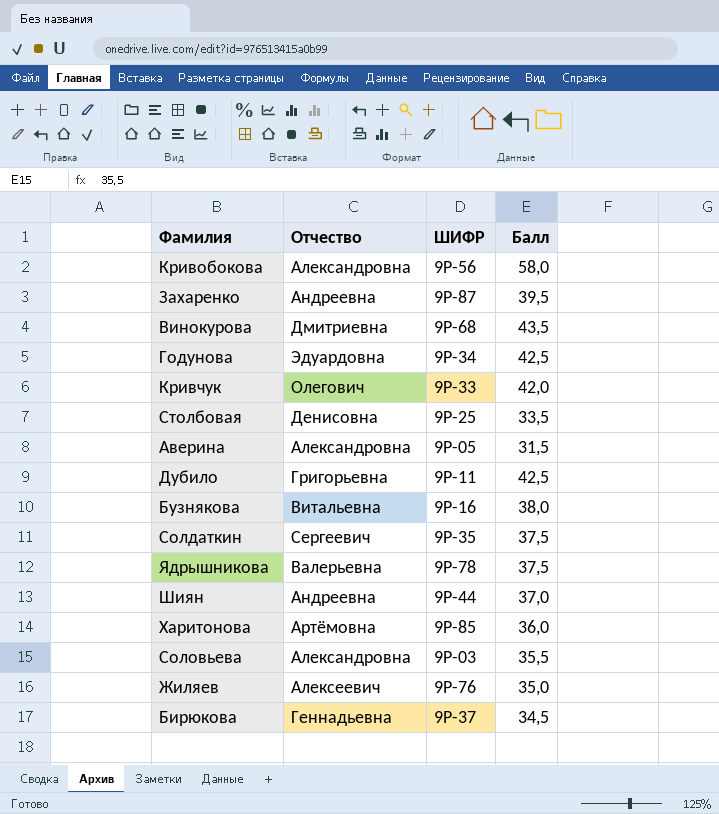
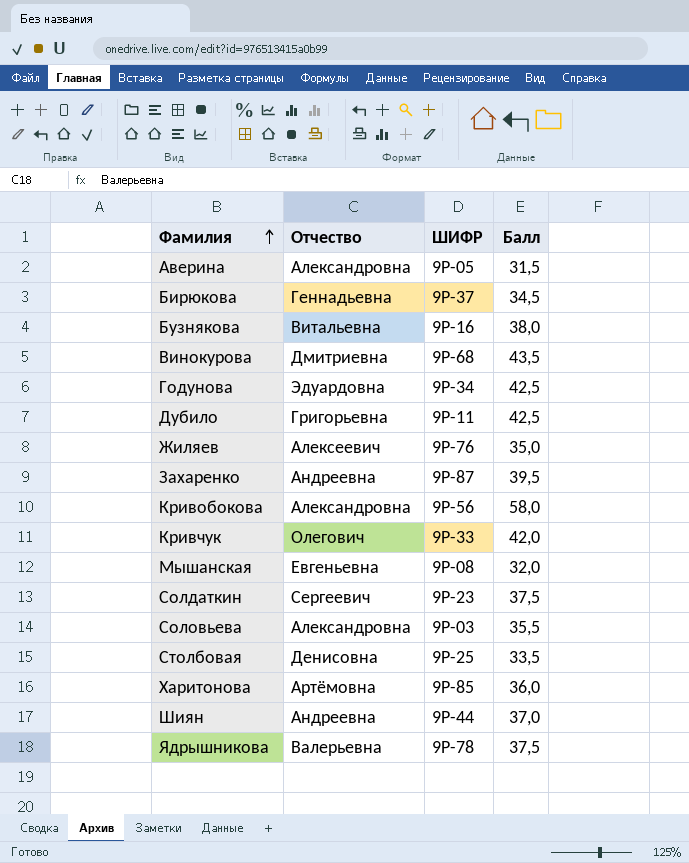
row order: none -> Фамилия ascending
row Мышанская: none -> Евгеньевна | 9Р-08 | 32,0
Солдаткин | ШИФР: 9Р-35 -> 9Р-23

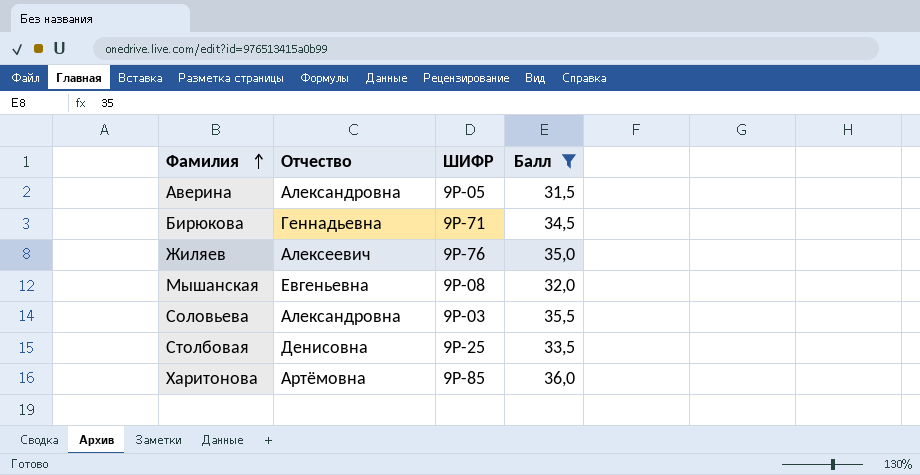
filter: none -> Балл <= 36,0
Бирюкова | ШИФР: 9Р-37 -> 9Р-71

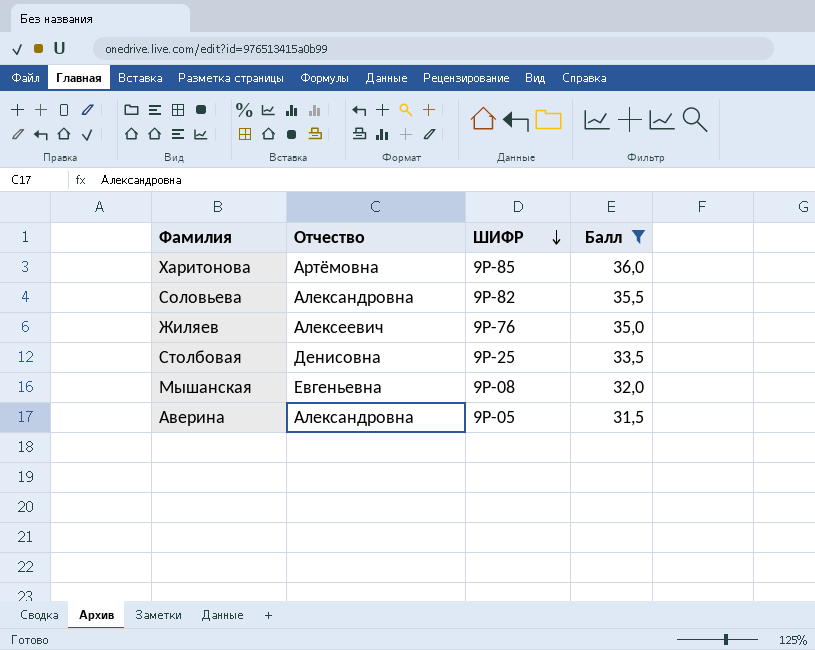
row order: Фамилия ascending -> ШИФР descending
row Бирюкова: Геннадьевна | 9Р-71 | 34,5 -> none
Соловьева | ШИФР: 9Р-03 -> 9Р-82

